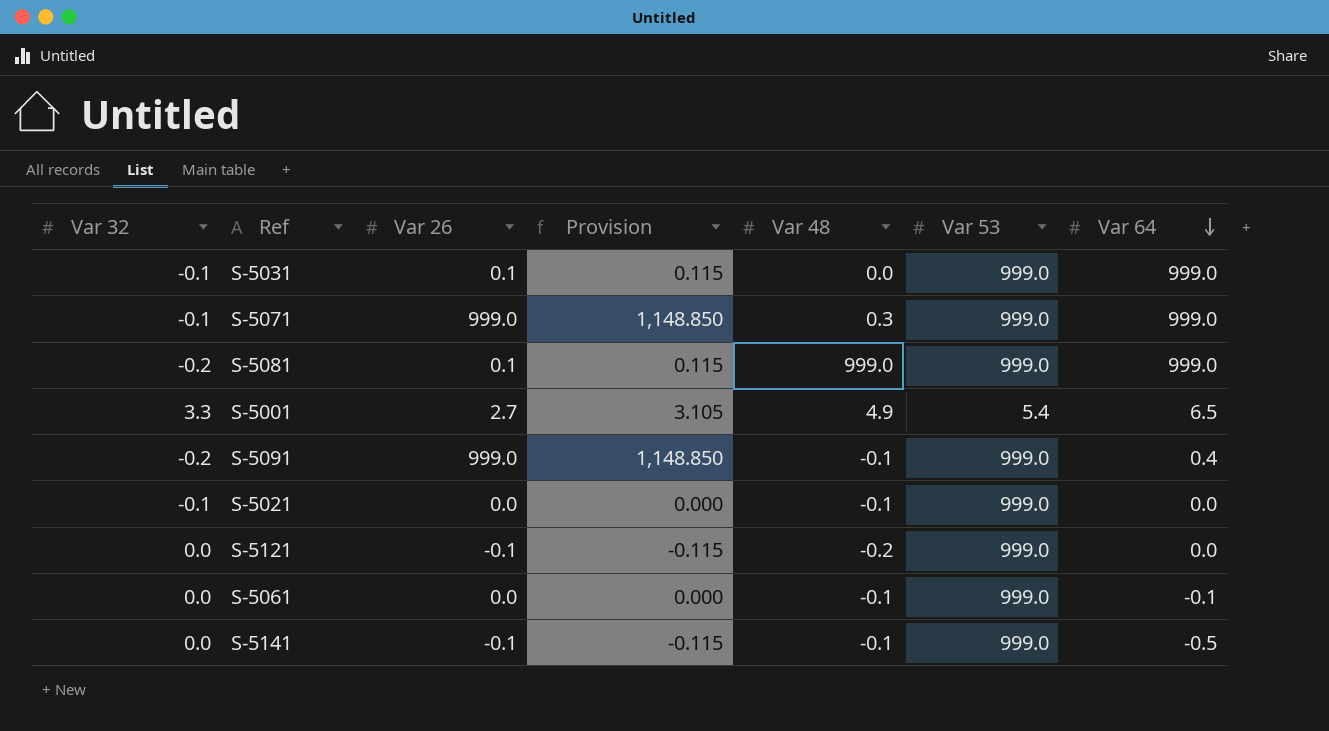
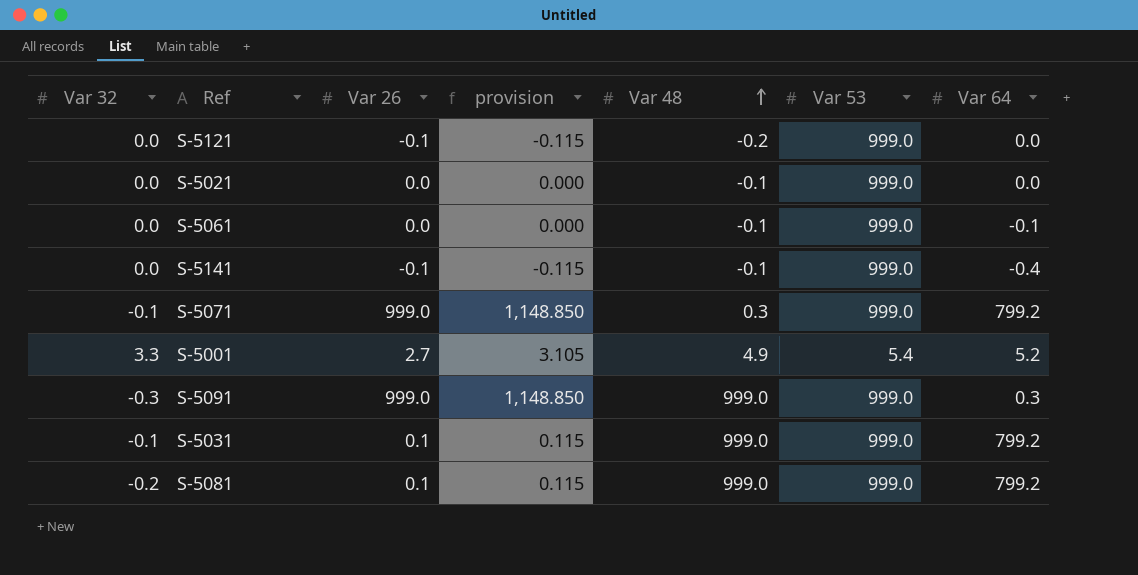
row order: Var 64 descending -> Var 48 ascending
column name: Provision -> provision
S-5021 | Var 32: -0.1 -> 0.0
S-5141 | Var 64: -0.5 -> -0.4
S-5071 | Var 64: 999.0 -> 799.2
S-5001 | Var 64: 6.5 -> 5.2
S-5091 | Var 32: -0.2 -> -0.3
S-5091 | Var 48: -0.1 -> 999.0
S-5091 | Var 64: 0.4 -> 0.3
S-5031 | Var 48: 0.0 -> 999.0
S-5031 | Var 64: 999.0 -> 799.2
S-5081 | Var 64: 999.0 -> 799.2

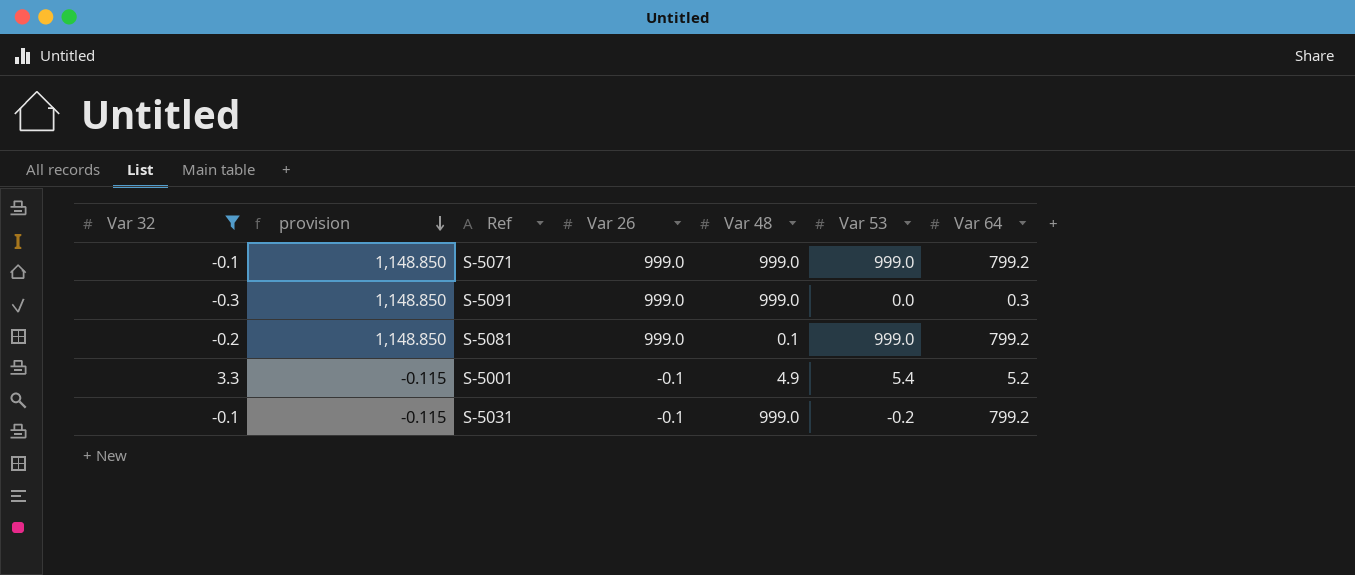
filter: none -> Var 32 != 0.0
row order: Var 48 ascending -> provision descending
column provision | position: 4 -> 2
S-5071 | Var 48: 0.3 -> 999.0
S-5091 | Var 53: 999.0 -> 0.0
S-5081 | provision: 0.115 -> 1,148.850
S-5081 | Var 26: 0.1 -> 999.0
S-5081 | Var 48: 999.0 -> 0.1
S-5001 | provision: 3.105 -> -0.115
S-5001 | Var 26: 2.7 -> -0.1
S-5031 | provision: 0.115 -> -0.115
S-5031 | Var 26: 0.1 -> -0.1
S-5031 | Var 53: 999.0 -> -0.2

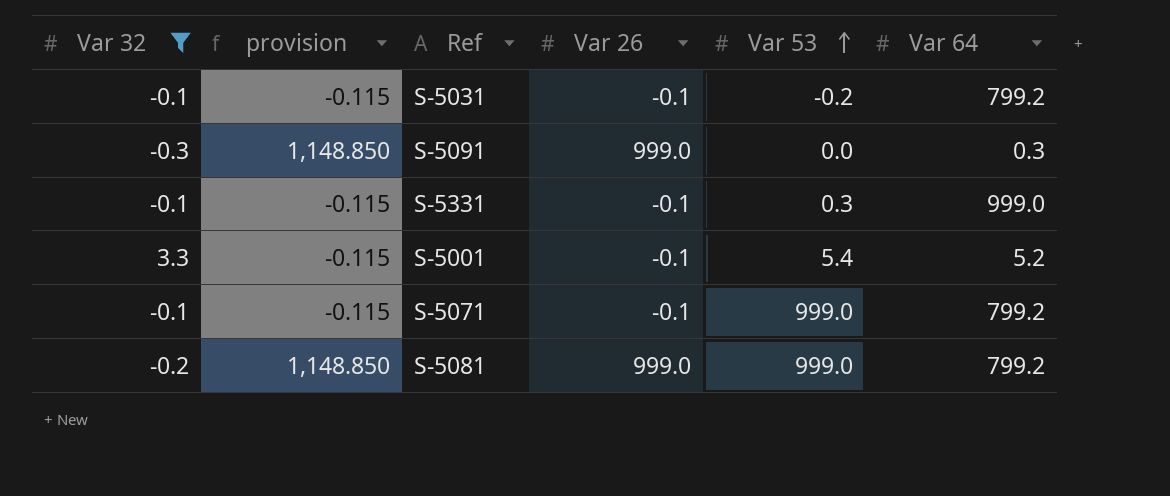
row order: provision descending -> Var 53 ascending
column Var 48 | position: 5 -> none
row S-5331: none -> -0.1 | -0.115 | -0.1 | 0.3 | 999.0
S-5071 | provision: 1,148.850 -> -0.115
S-5071 | Var 26: 999.0 -> -0.1

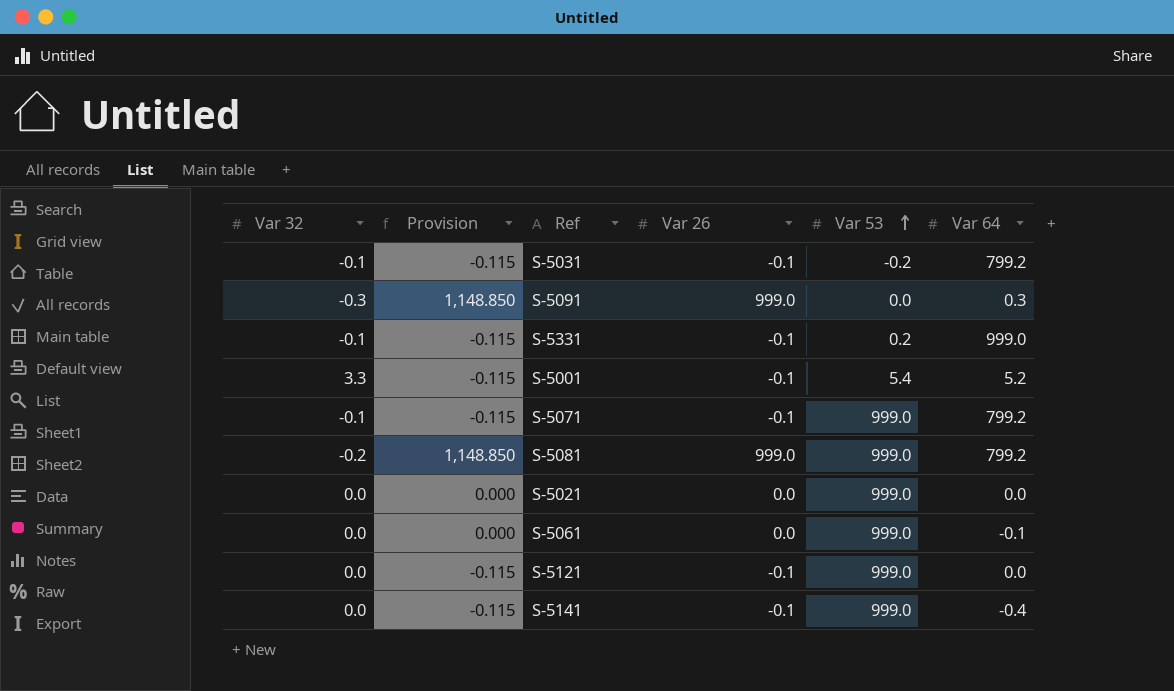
filter: Var 32 != 0.0 -> none
column name: provision -> Provision
S-5331 | Var 53: 0.3 -> 0.2

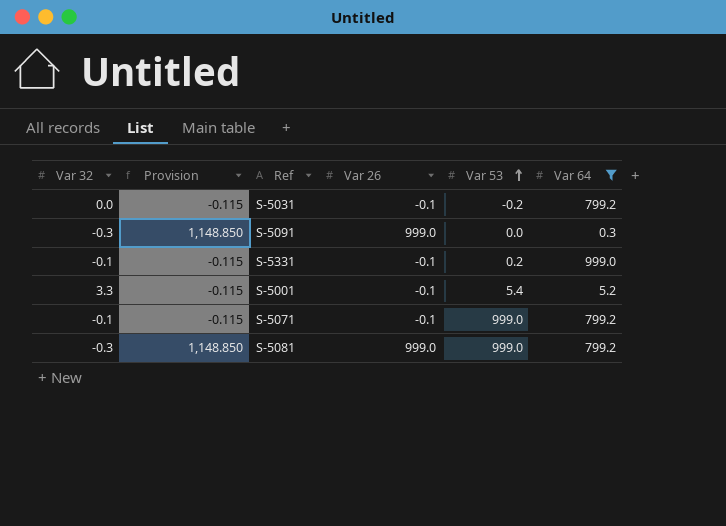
filter: none -> Var 64 >= 0.3
S-5031 | Var 32: -0.1 -> 0.0
S-5081 | Var 32: -0.2 -> -0.3

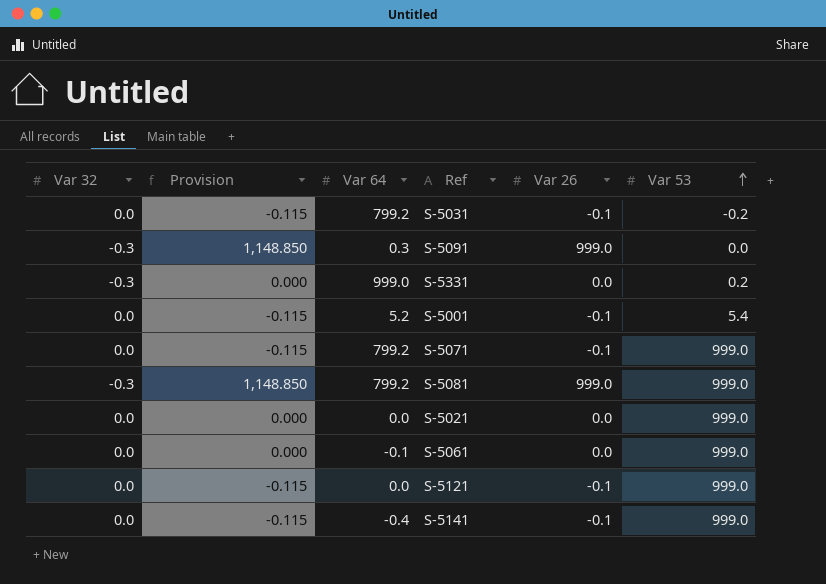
filter: Var 64 >= 0.3 -> none
column Var 64 | position: 6 -> 3
S-5331 | Var 32: -0.1 -> -0.3
S-5331 | Provision: -0.115 -> 0.000
S-5331 | Var 26: -0.1 -> 0.0
S-5001 | Var 32: 3.3 -> 0.0
S-5071 | Var 32: -0.1 -> 0.0

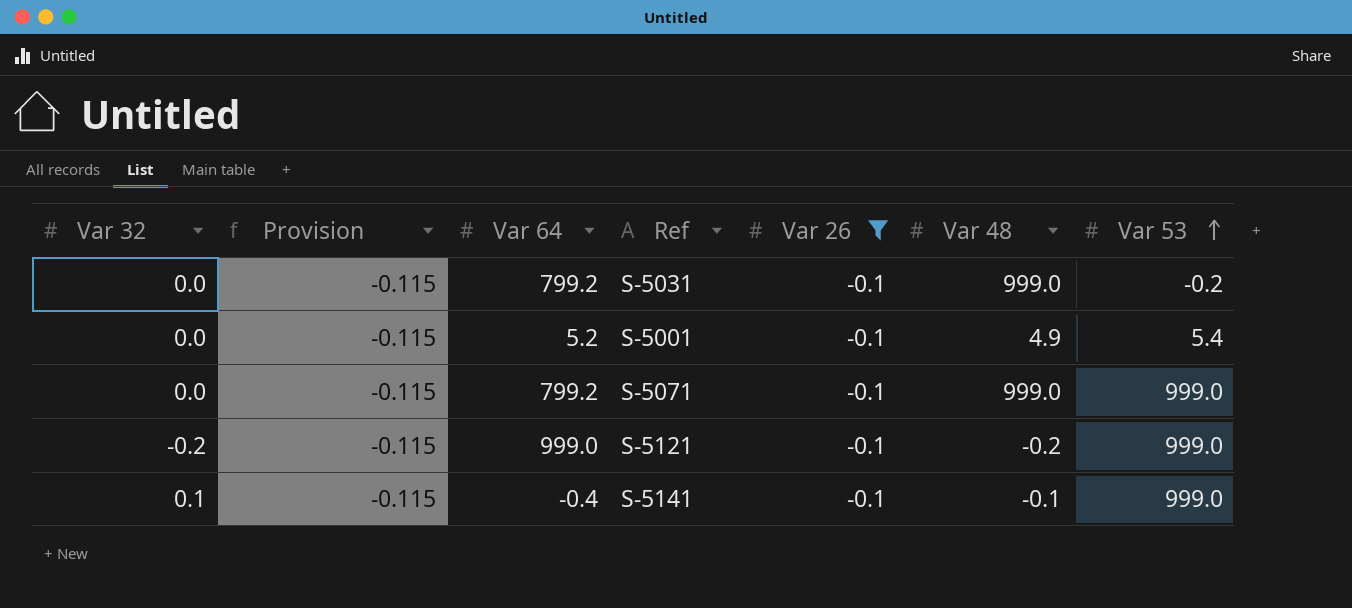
filter: none -> Var 26 = -0.1
column Var 48 | position: none -> 6
S-5121 | Var 32: 0.0 -> -0.2
S-5121 | Var 64: 0.0 -> 999.0
S-5141 | Var 32: 0.0 -> 0.1

